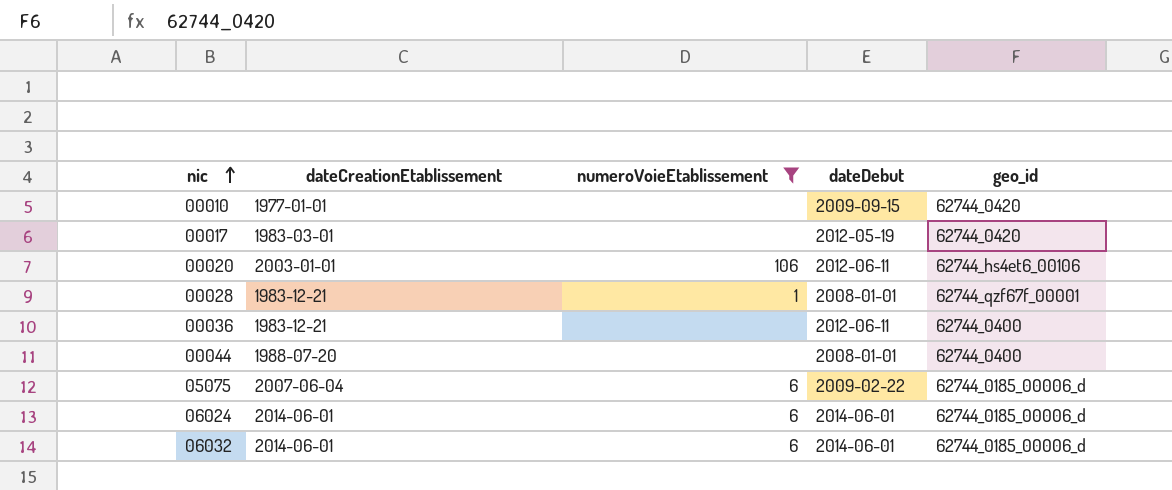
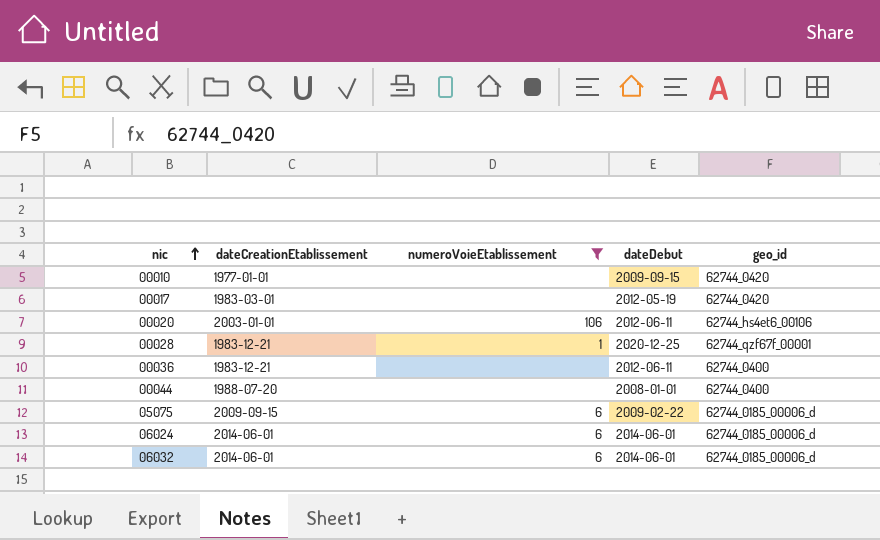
00028 | dateDebut: 2008-01-01 -> 2020-12-25
05075 | dateCreationEtablissement: 2007-06-04 -> 2009-09-15

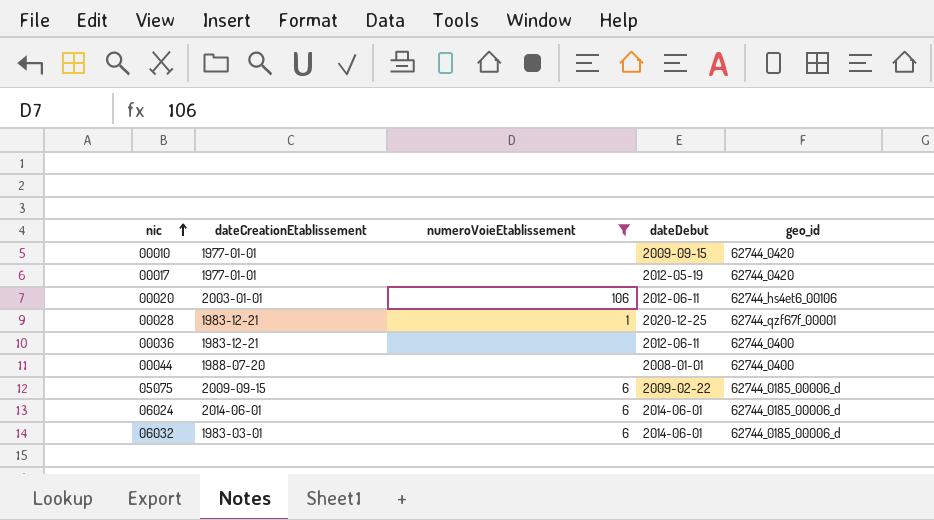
00017 | dateCreationEtablissement: 1983-03-01 -> 1977-01-01
06032 | dateCreationEtablissement: 2014-06-01 -> 1983-03-01

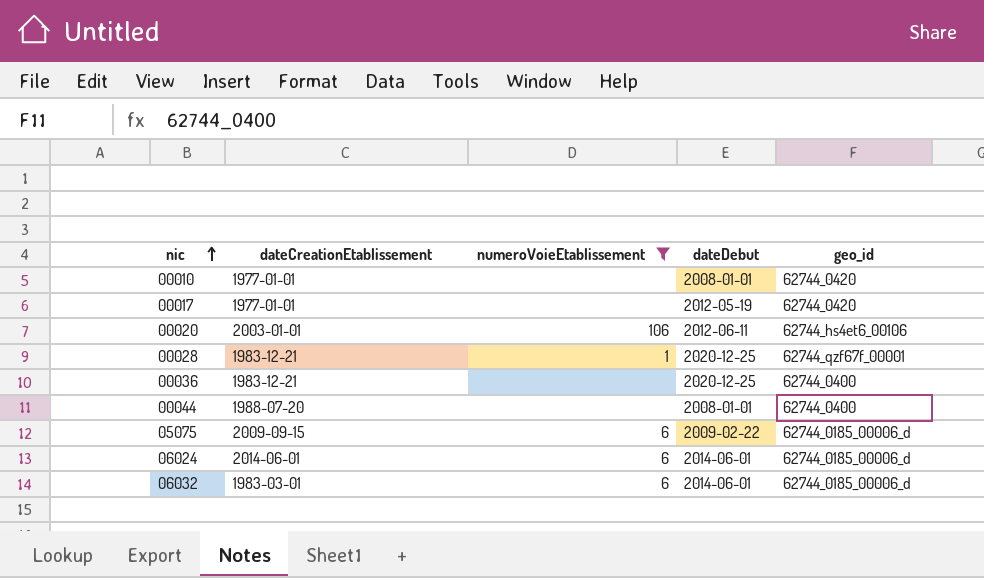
00010 | dateDebut: 2009-09-15 -> 2008-01-01
00036 | dateDebut: 2012-06-11 -> 2020-12-25

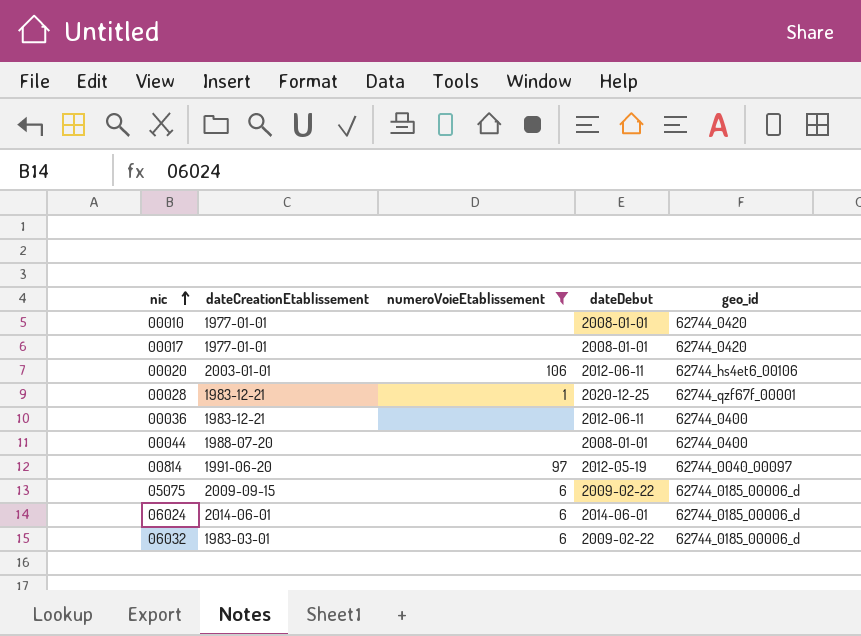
00017 | dateDebut: 2012-05-19 -> 2008-01-01
00036 | dateDebut: 2020-12-25 -> 2012-06-11
row 00814: none -> 1991-06-20 | 97 | 2012-05-19 | 62744_0040_00097
06032 | dateDebut: 2014-06-01 -> 2009-02-22

